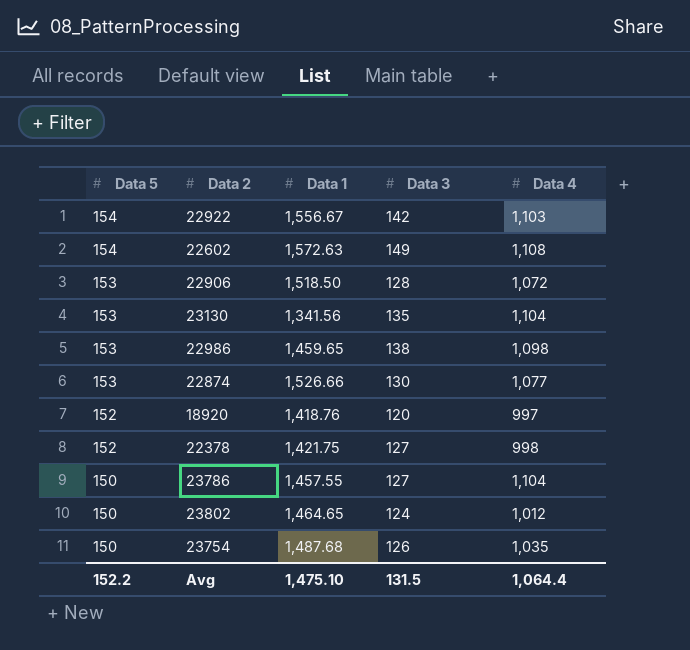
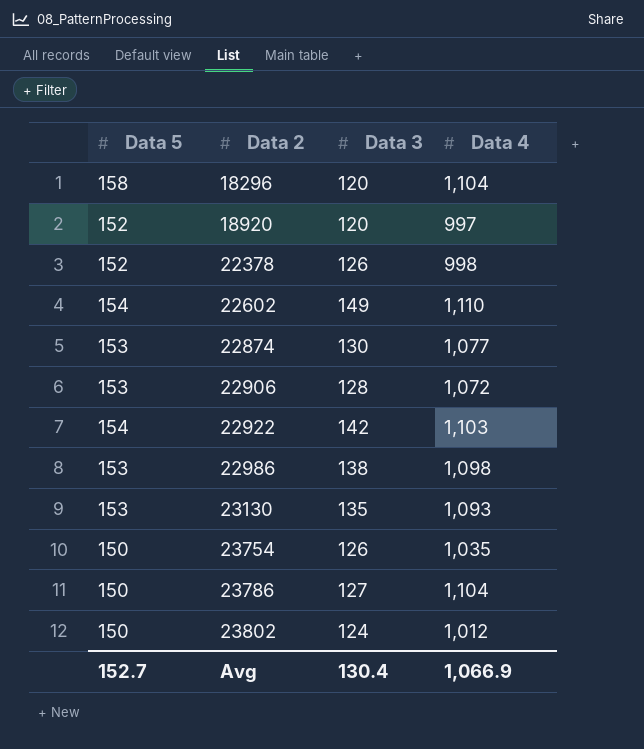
row order: Data 5 descending -> Data 2 ascending
column Data 1 | position: 3 -> none
row 18296: none -> 158 | 120 | 1,104
22378 | Data 3: 127 -> 126
22602 | Data 4: 1,108 -> 1,110
23130 | Data 4: 1,104 -> 1,093
Avg | Data 5: 152.2 -> 152.7
Avg | Data 3: 131.5 -> 130.4
Avg | Data 4: 1,064.4 -> 1,066.9

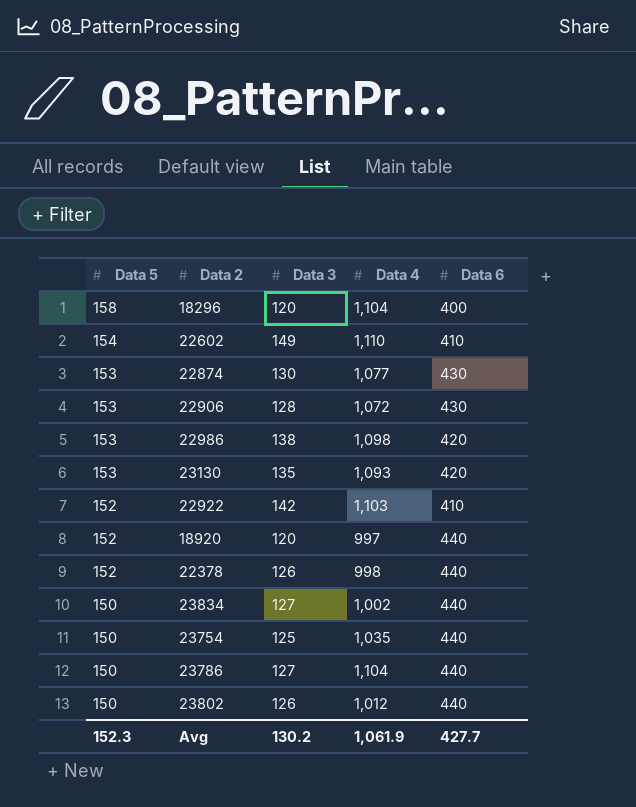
row order: Data 2 ascending -> Data 5 descending
column Data 6 | position: none -> 5
22922 | Data 5: 154 -> 152
row 23834: none -> 150 | 127 | 1,002 | 440
23754 | Data 3: 126 -> 125
23802 | Data 3: 124 -> 126
Avg | Data 5: 152.7 -> 152.3
Avg | Data 3: 130.4 -> 130.2
Avg | Data 4: 1,066.9 -> 1,061.9

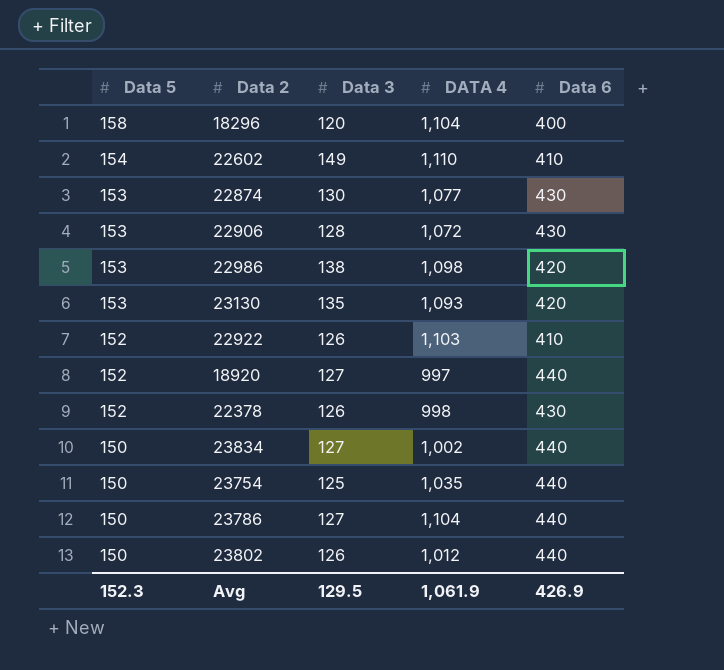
column name: Data 4 -> DATA 4
22922 | Data 3: 142 -> 126
18920 | Data 3: 120 -> 127
22378 | Data 6: 440 -> 430
Avg | Data 3: 130.2 -> 129.5
Avg | Data 6: 427.7 -> 426.9

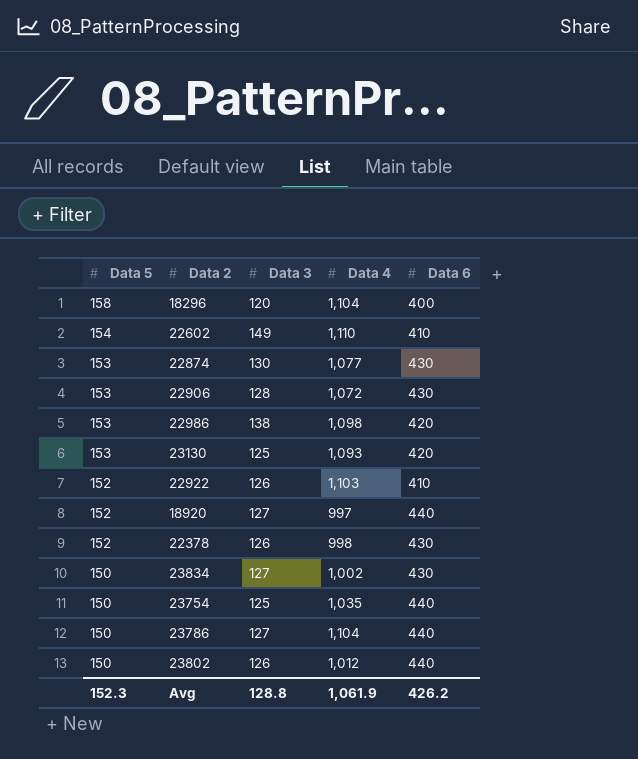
column name: DATA 4 -> Data 4
23130 | Data 3: 135 -> 125
23834 | Data 6: 440 -> 430
Avg | Data 3: 129.5 -> 128.8
Avg | Data 6: 426.9 -> 426.2

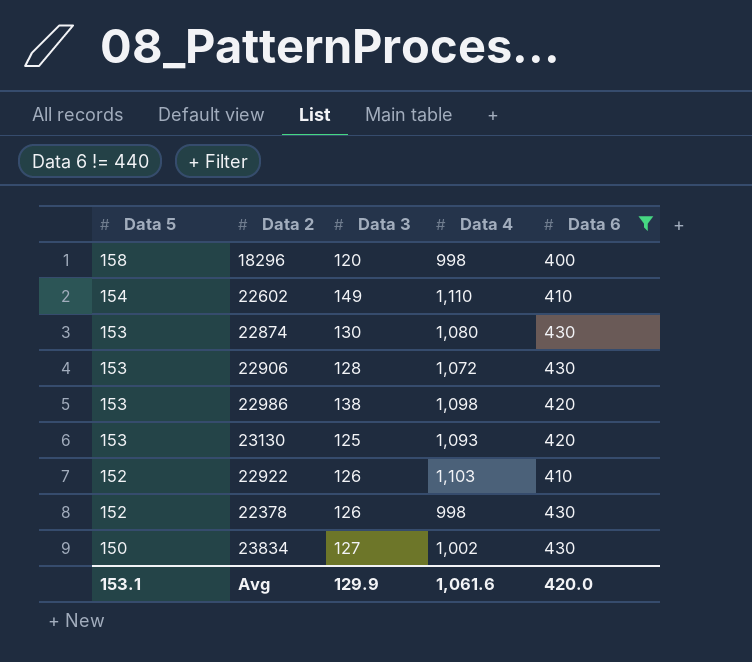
filter: none -> Data 6 != 440
18296 | Data 4: 1,104 -> 998
22874 | Data 4: 1,077 -> 1,080
Avg | Data 5: 152.3 -> 153.1
Avg | Data 3: 128.8 -> 129.9
Avg | Data 4: 1,061.9 -> 1,061.6
Avg | Data 6: 426.2 -> 420.0

